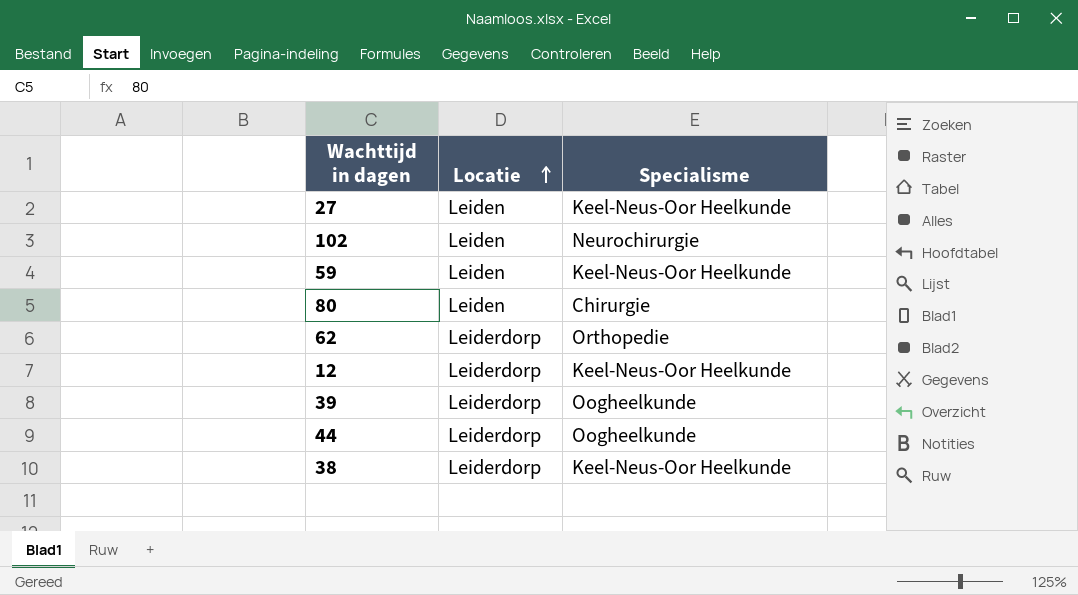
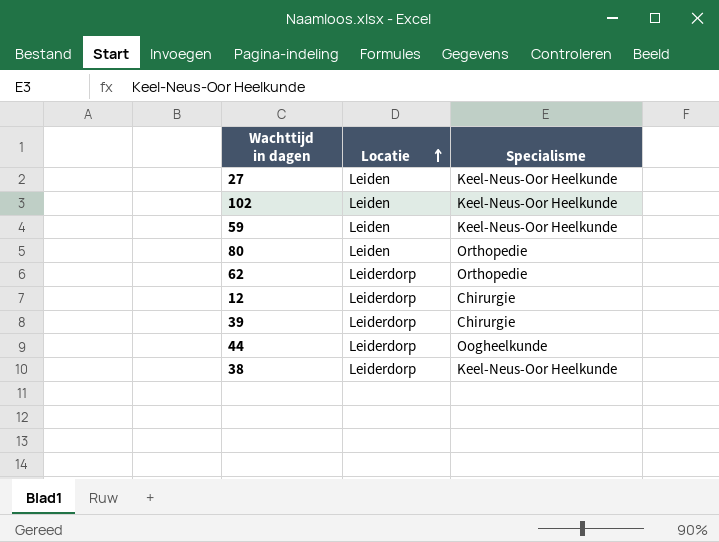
102 | Specialisme: Neurochirurgie -> Keel-Neus-Oor Heelkunde
80 | Specialisme: Chirurgie -> Orthopedie
12 | Specialisme: Keel-Neus-Oor Heelkunde -> Chirurgie
39 | Specialisme: Oogheelkunde -> Chirurgie

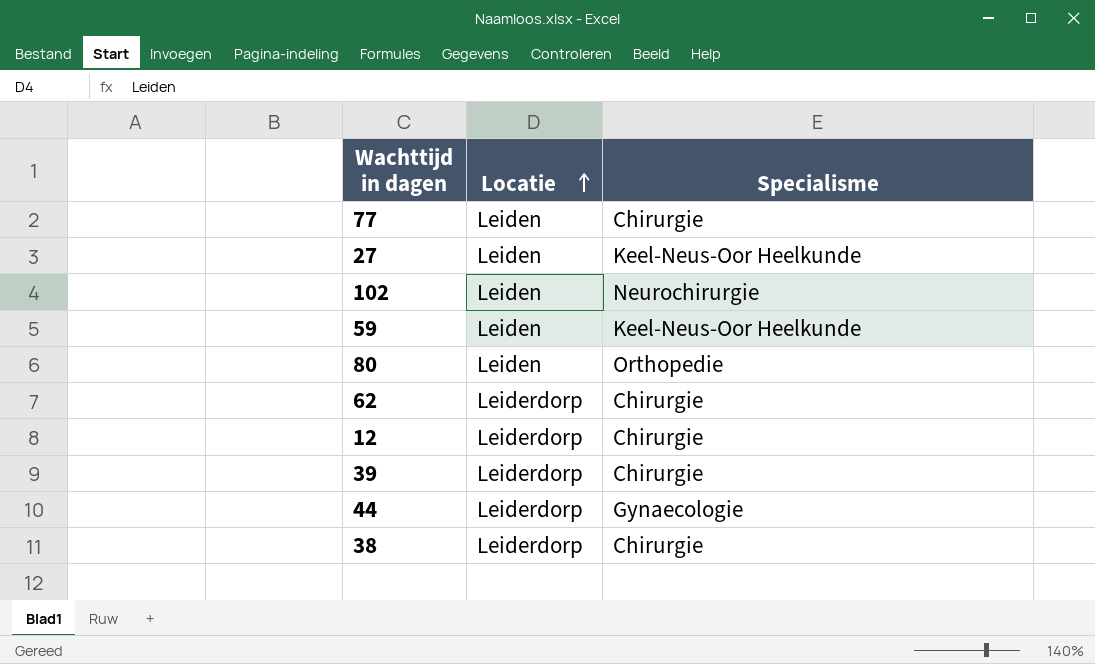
row 77: none -> Leiden | Chirurgie
102 | Specialisme: Keel-Neus-Oor Heelkunde -> Neurochirurgie
62 | Specialisme: Orthopedie -> Chirurgie
44 | Specialisme: Oogheelkunde -> Gynaecologie
38 | Specialisme: Keel-Neus-Oor Heelkunde -> Chirurgie

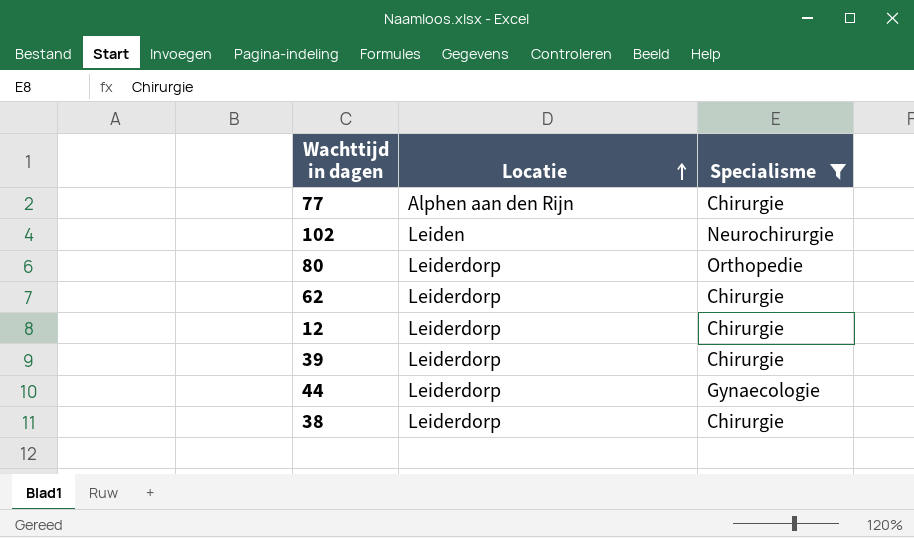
filter: none -> Specialisme != Keel-Neus-Oor Heelkunde
77 | Locatie: Leiden -> Alphen aan den Rijn
80 | Locatie: Leiden -> Leiderdorp

